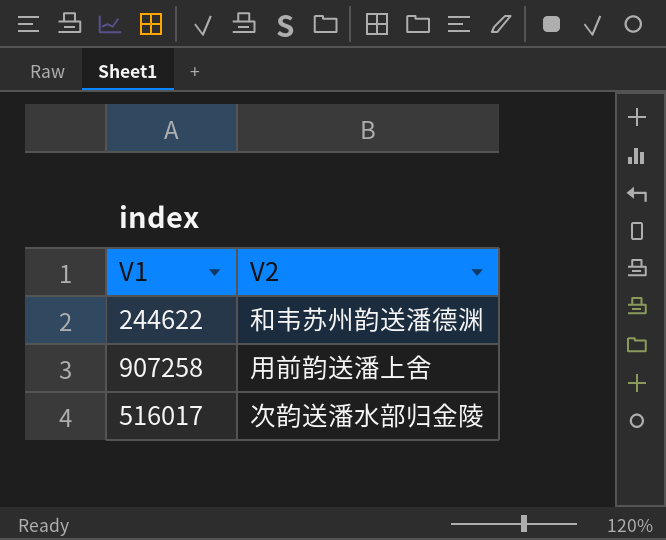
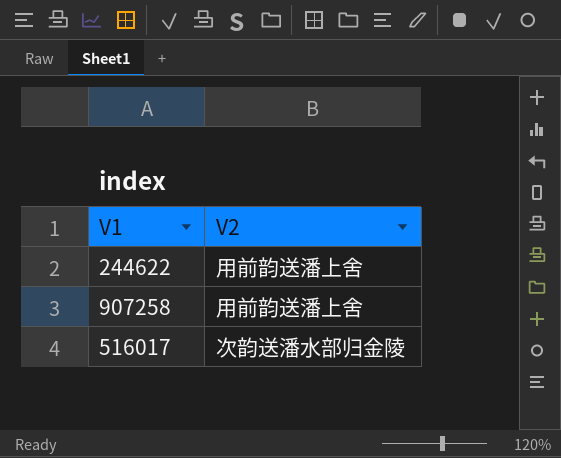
244622 | V2: 和韦苏州韵送潘德渊 -> 用前韵送潘上舍

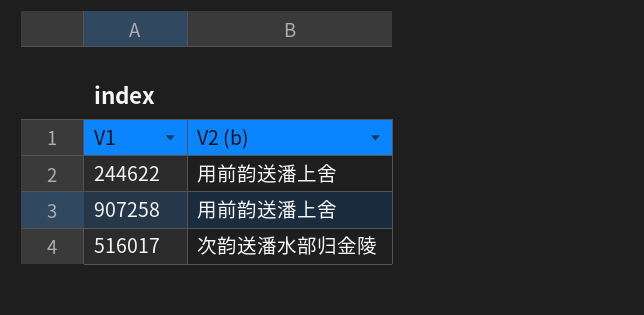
column name: V2 -> V2 (b)

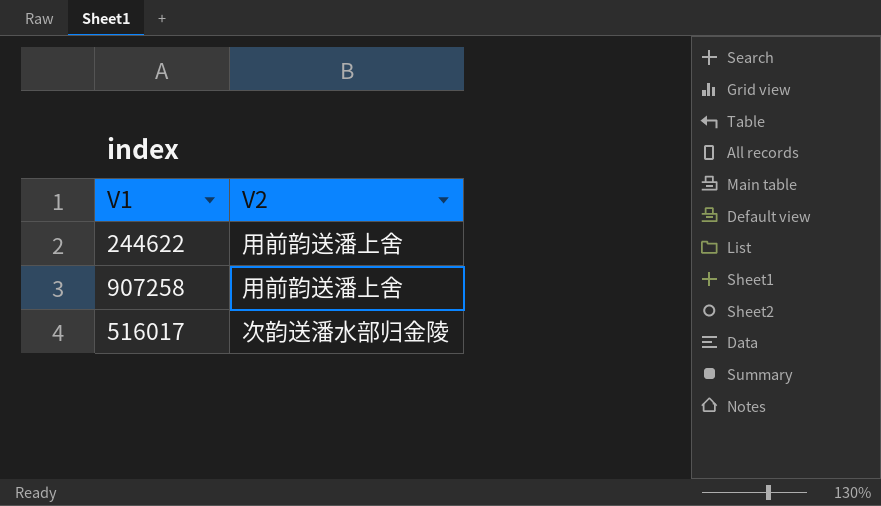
column name: V2 (b) -> V2

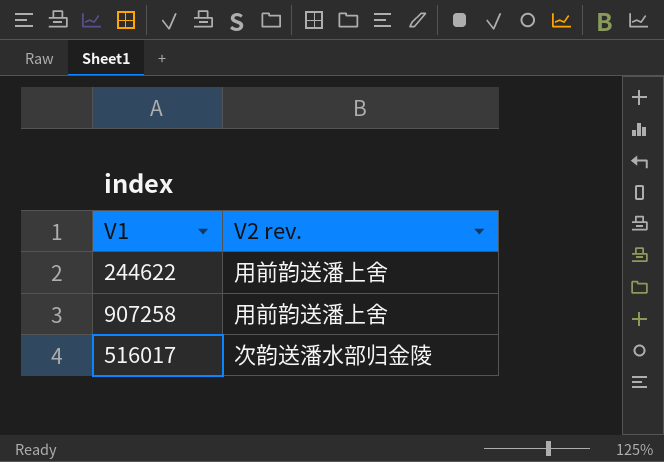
column name: V2 -> V2 rev.

